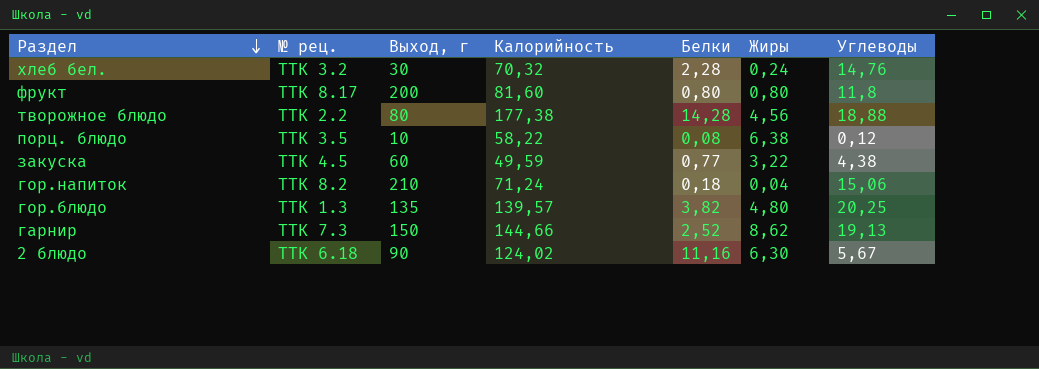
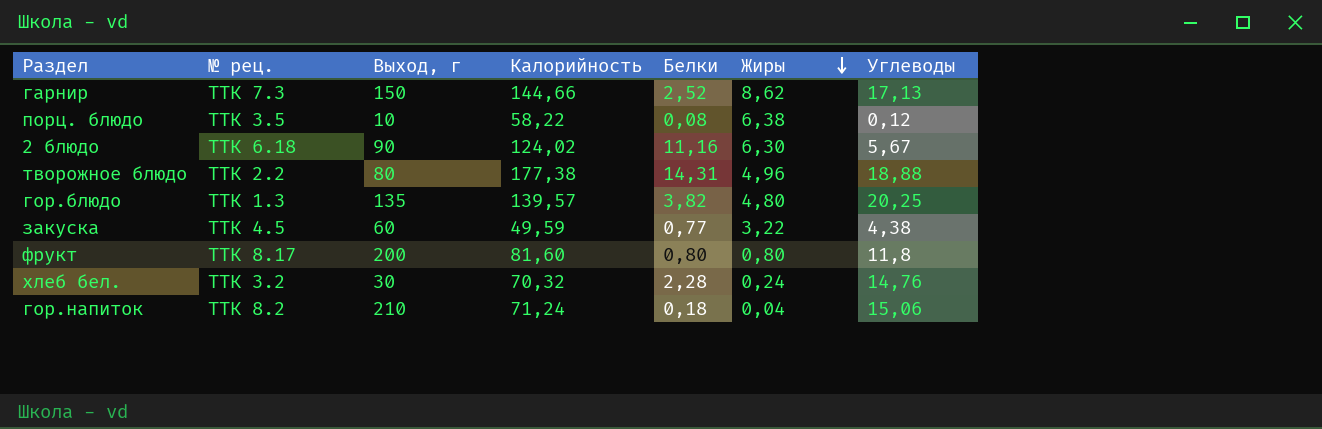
row order: Раздел descending -> Жиры descending
гарнир | Углеводы: 19,13 -> 17,13
творожное блюдо | Белки: 14,28 -> 14,31
творожное блюдо | Жиры: 4,56 -> 4,96

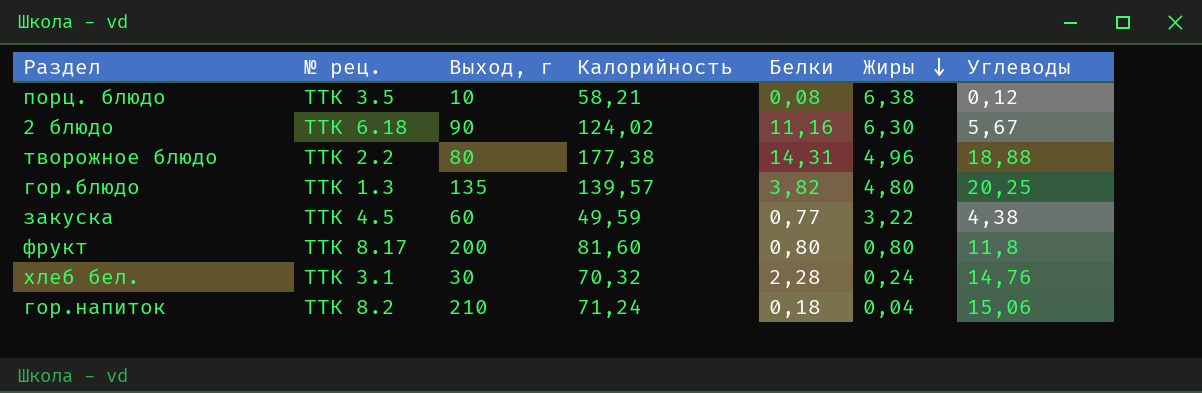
row гарнир: ТТК 7.3 | 150 | 144,66 | 2,52 | 8,62 | 17,13 -> none
порц. блюдо | Калорийность: 58,22 -> 58,21
хлеб бел. | № рец.: ТТК 3.2 -> ТТК 3.1

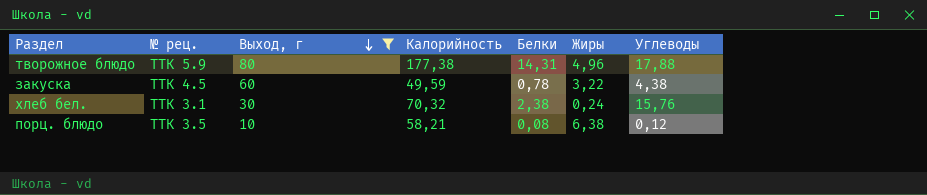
filter: none -> Выход, г <= 80
row order: Жиры descending -> Выход, г descending
творожное блюдо | № рец.: ТТК 2.2 -> ТТК 5.9
творожное блюдо | Углеводы: 18,88 -> 17,88
закуска | Белки: 0,77 -> 0,78
хлеб бел. | Белки: 2,28 -> 2,38
хлеб бел. | Углеводы: 14,76 -> 15,76

